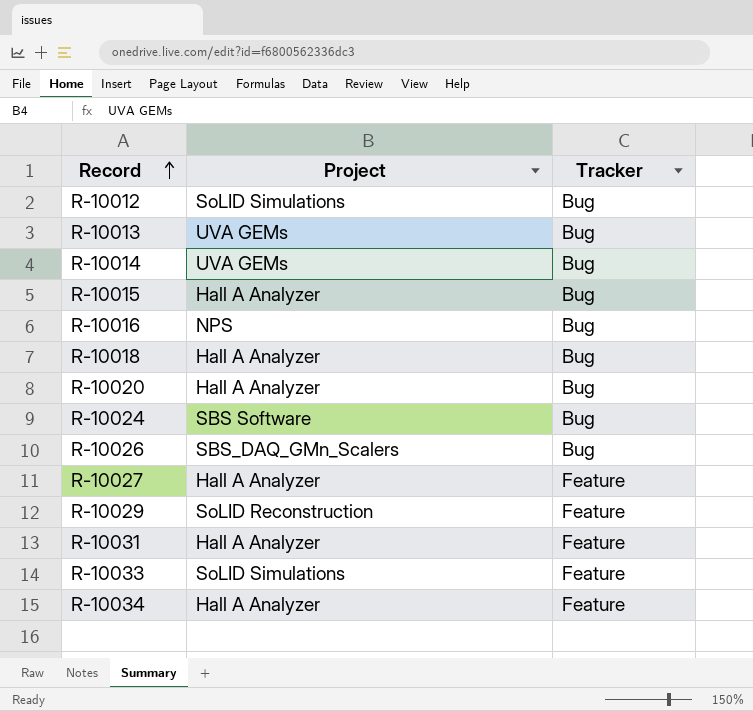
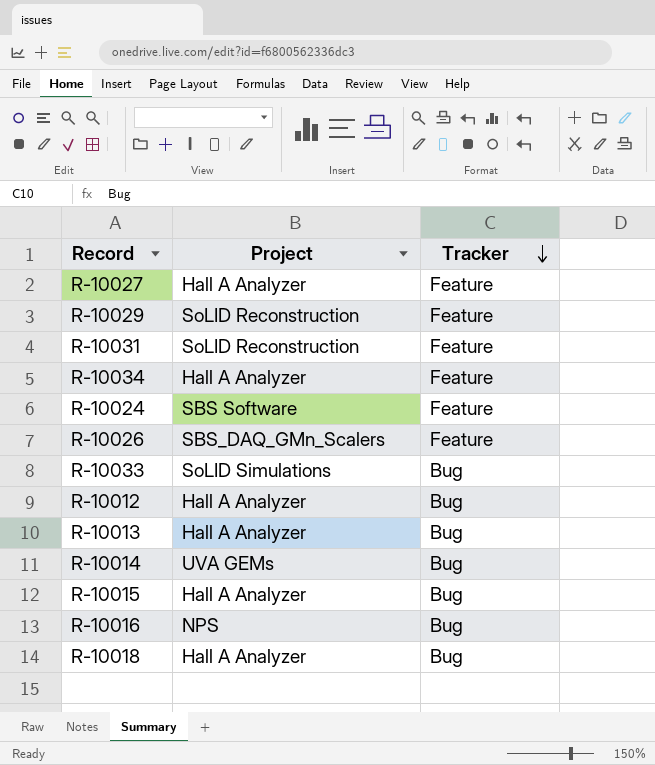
row order: Record ascending -> Tracker descending
row R-10020: Hall A Analyzer | Bug -> none
R-10031 | Project: Hall A Analyzer -> SoLID Reconstruction
R-10024 | Tracker: Bug -> Feature
R-10026 | Tracker: Bug -> Feature
R-10033 | Tracker: Feature -> Bug
R-10012 | Project: SoLID Simulations -> Hall A Analyzer
R-10013 | Project: UVA GEMs -> Hall A Analyzer

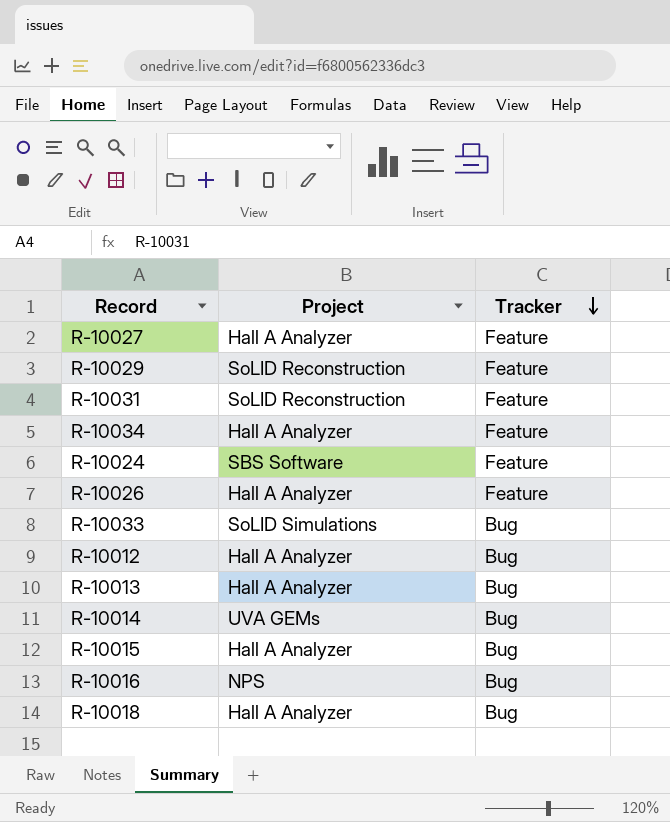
R-10026 | Project: SBS_DAQ_GMn_Scalers -> Hall A Analyzer

